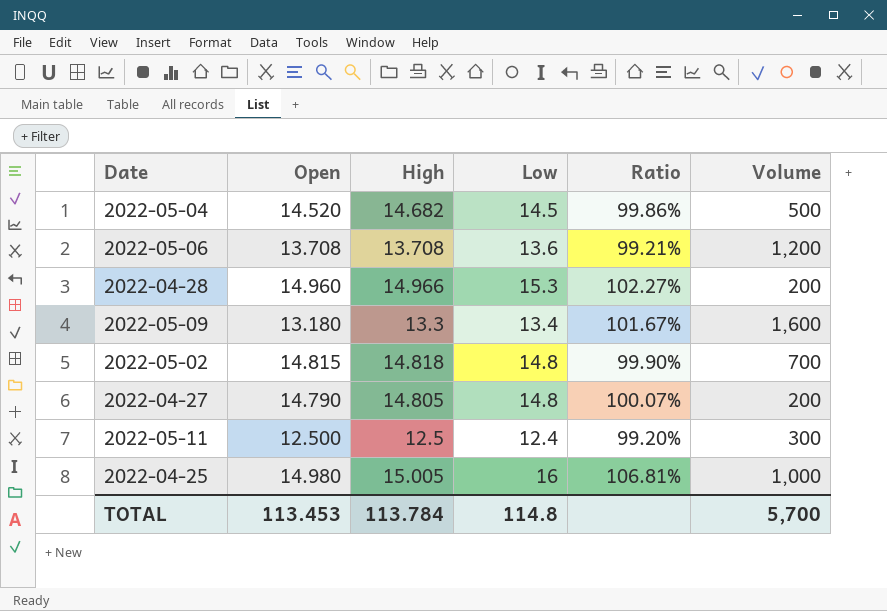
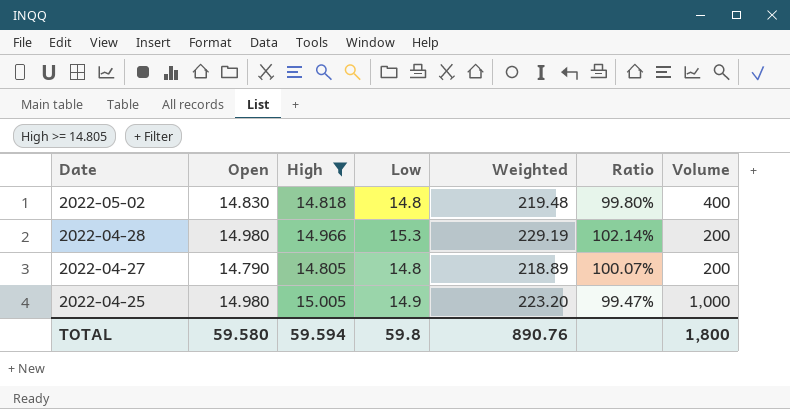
filter: none -> High >= 14.805
row order: none -> Date descending
column Weighted | formula: none -> [Open] * [Low]
2022-05-02 | Open: 14.815 -> 14.830
2022-05-02 | Ratio: 99.90% -> 99.80%
2022-05-02 | Volume: 700 -> 400
2022-04-28 | Open: 14.960 -> 14.980
2022-04-28 | Ratio: 102.27% -> 102.14%
2022-04-25 | Low: 16 -> 14.9
2022-04-25 | Ratio: 106.81% -> 99.47%
TOTAL | Open: 113.453 -> 59.580
TOTAL | High: 113.784 -> 59.594
TOTAL | Low: 114.8 -> 59.8
TOTAL | Volume: 5,700 -> 1,800

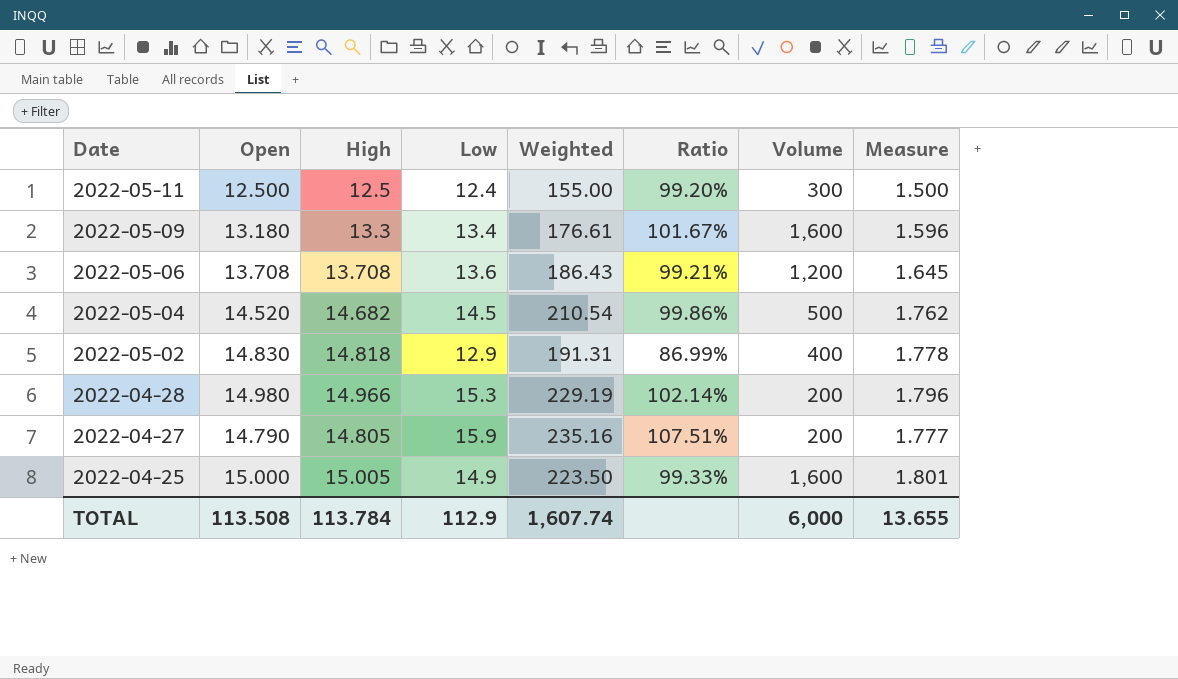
filter: High >= 14.805 -> none
column Measure | formula: none -> [High] * 0.12
2022-05-02 | Low: 14.8 -> 12.9
2022-05-02 | Weighted: 219.48 -> 191.31
2022-05-02 | Ratio: 99.80% -> 86.99%
2022-04-27 | Low: 14.8 -> 15.9
2022-04-27 | Weighted: 218.89 -> 235.16
2022-04-27 | Ratio: 100.07% -> 107.51%
2022-04-25 | Open: 14.980 -> 15.000
2022-04-25 | Weighted: 223.20 -> 223.50
2022-04-25 | Ratio: 99.47% -> 99.33%
2022-04-25 | Volume: 1,000 -> 1,600
TOTAL | Open: 59.580 -> 113.508
TOTAL | High: 59.594 -> 113.784
TOTAL | Low: 59.8 -> 112.9
TOTAL | Weighted: 890.76 -> 1,607.74
TOTAL | Volume: 1,800 -> 6,000

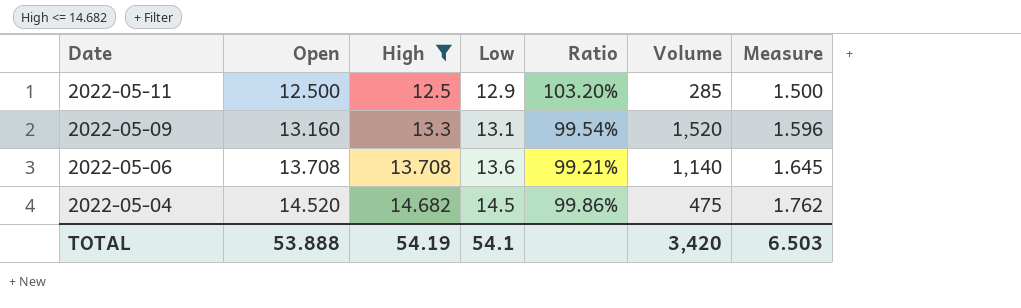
filter: none -> High <= 14.682
column Weighted | formula: [Open] * [Low] -> none
2022-05-11 | Low: 12.4 -> 12.9
2022-05-11 | Ratio: 99.20% -> 103.20%
2022-05-11 | Volume: 300 -> 285
2022-05-09 | Open: 13.180 -> 13.160
2022-05-09 | Low: 13.4 -> 13.1
2022-05-09 | Ratio: 101.67% -> 99.54%
2022-05-09 | Volume: 1,600 -> 1,520
2022-05-06 | Volume: 1,200 -> 1,140
2022-05-04 | Volume: 500 -> 475
TOTAL | Open: 113.508 -> 53.888
TOTAL | High: 113.784 -> 54.19
TOTAL | Low: 112.9 -> 54.1
TOTAL | Volume: 6,000 -> 3,420
TOTAL | Measure: 13.655 -> 6.503

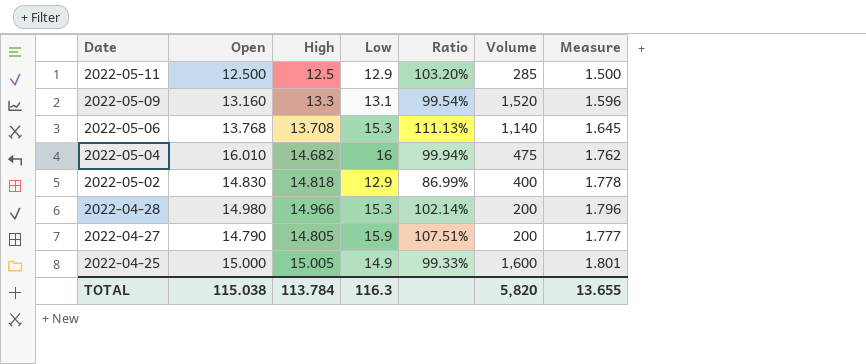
filter: High <= 14.682 -> none
2022-05-06 | Open: 13.708 -> 13.768
2022-05-06 | Low: 13.6 -> 15.3
2022-05-06 | Ratio: 99.21% -> 111.13%
2022-05-04 | Open: 14.520 -> 16.010
2022-05-04 | Low: 14.5 -> 16
2022-05-04 | Ratio: 99.86% -> 99.94%
TOTAL | Open: 53.888 -> 115.038
TOTAL | High: 54.19 -> 113.784
TOTAL | Low: 54.1 -> 116.3
TOTAL | Volume: 3,420 -> 5,820
TOTAL | Measure: 6.503 -> 13.655

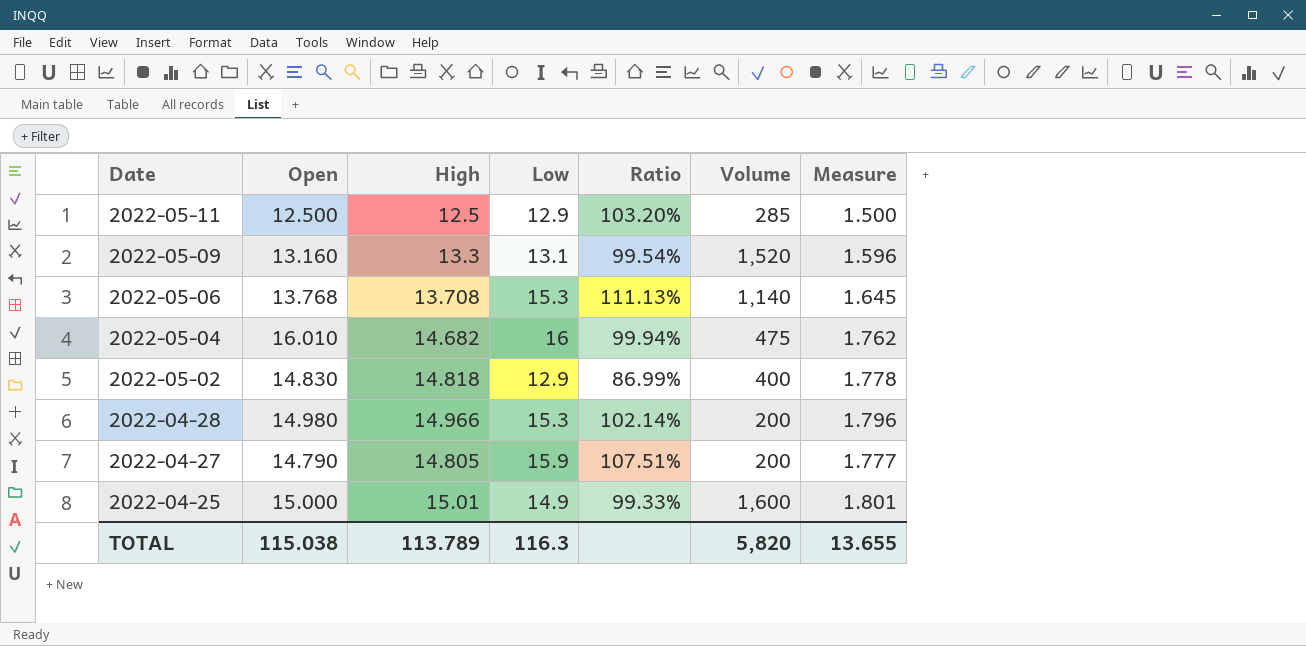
2022-04-25 | High: 15.005 -> 15.01
TOTAL | High: 113.784 -> 113.789

